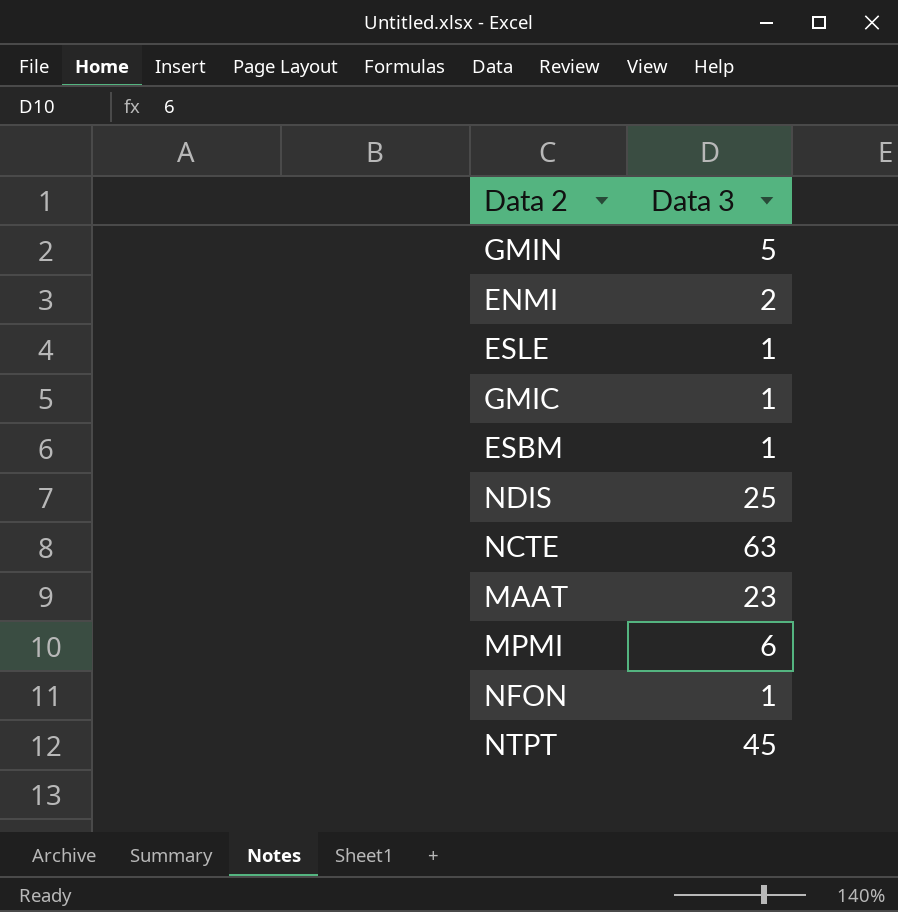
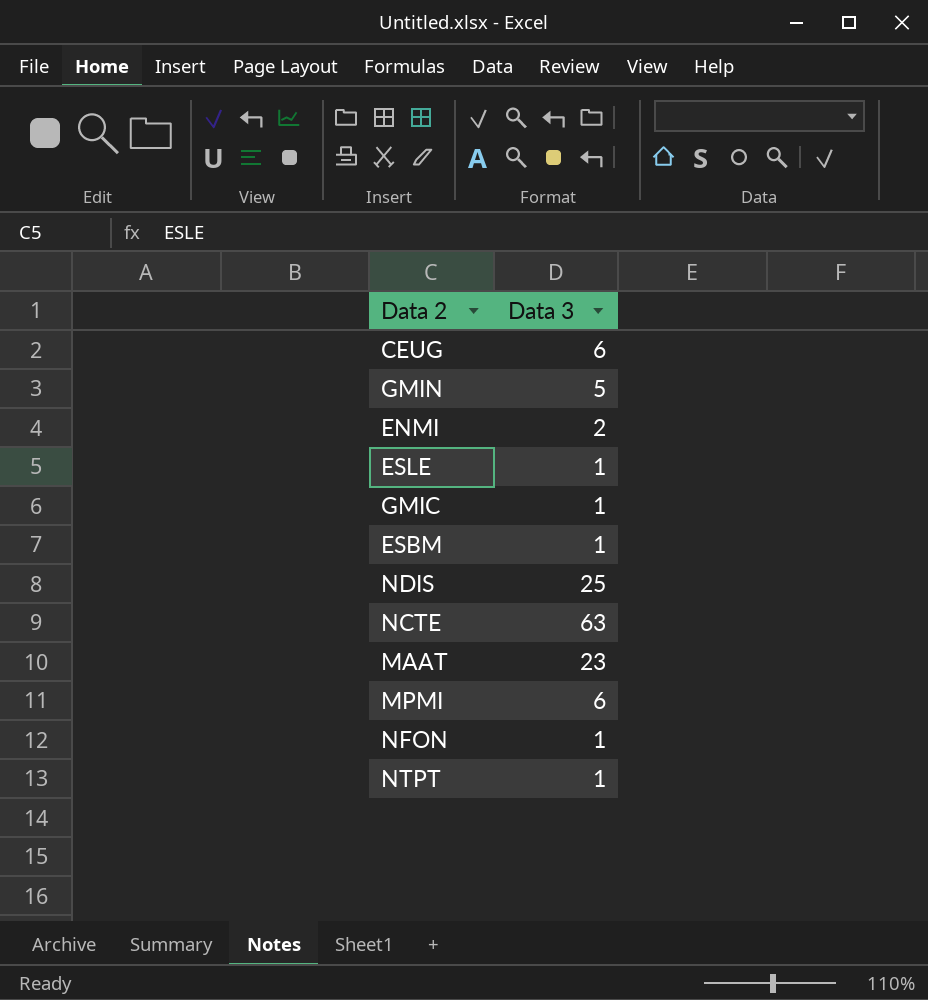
row CEUG: none -> 6
NTPT | Data 3: 45 -> 1

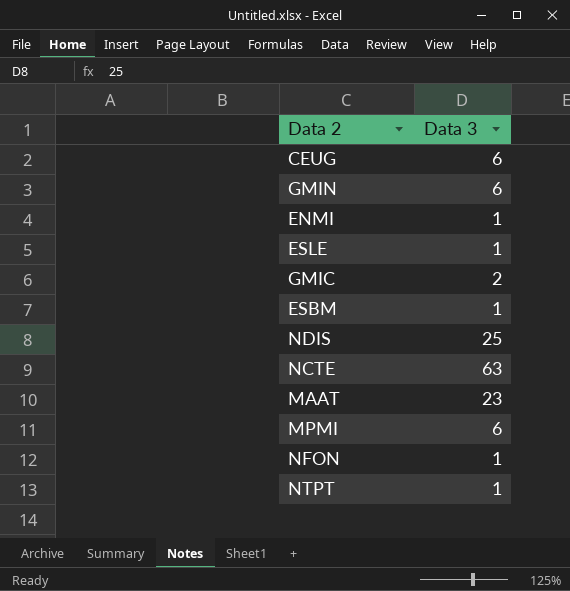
GMIN | Data 3: 5 -> 6
ENMI | Data 3: 2 -> 1
GMIC | Data 3: 1 -> 2

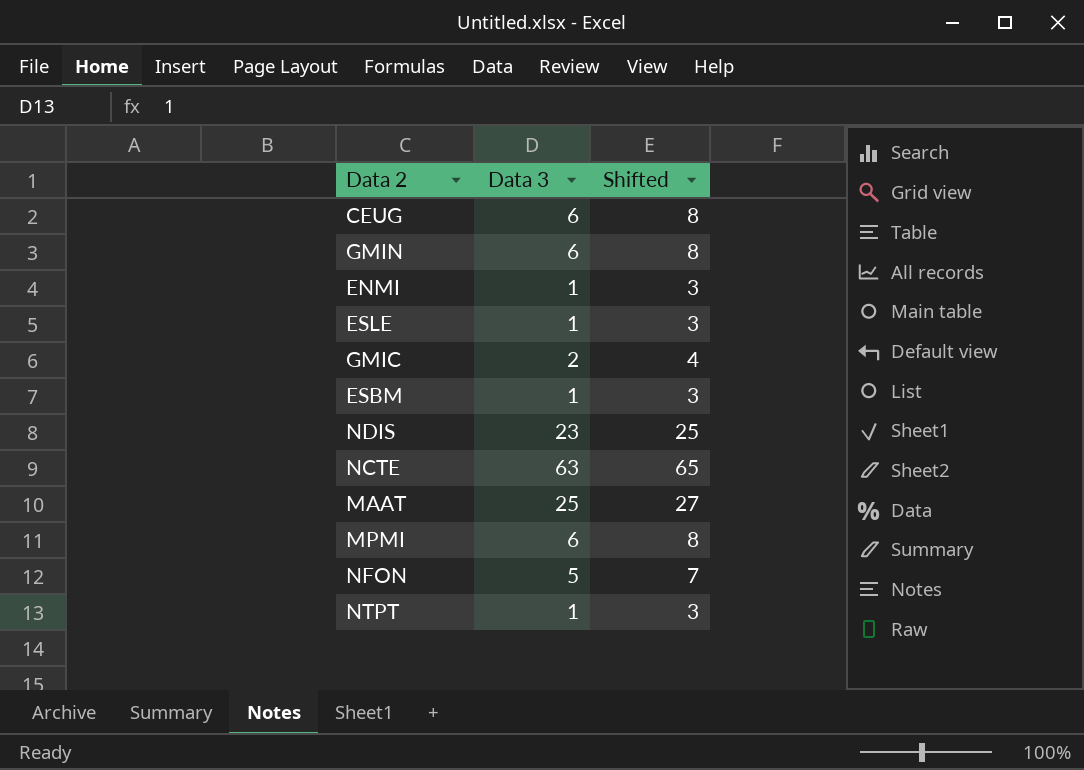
column Shifted | formula: none -> [Data 3] + 2
NDIS | Data 3: 25 -> 23
MAAT | Data 3: 23 -> 25
NFON | Data 3: 1 -> 5

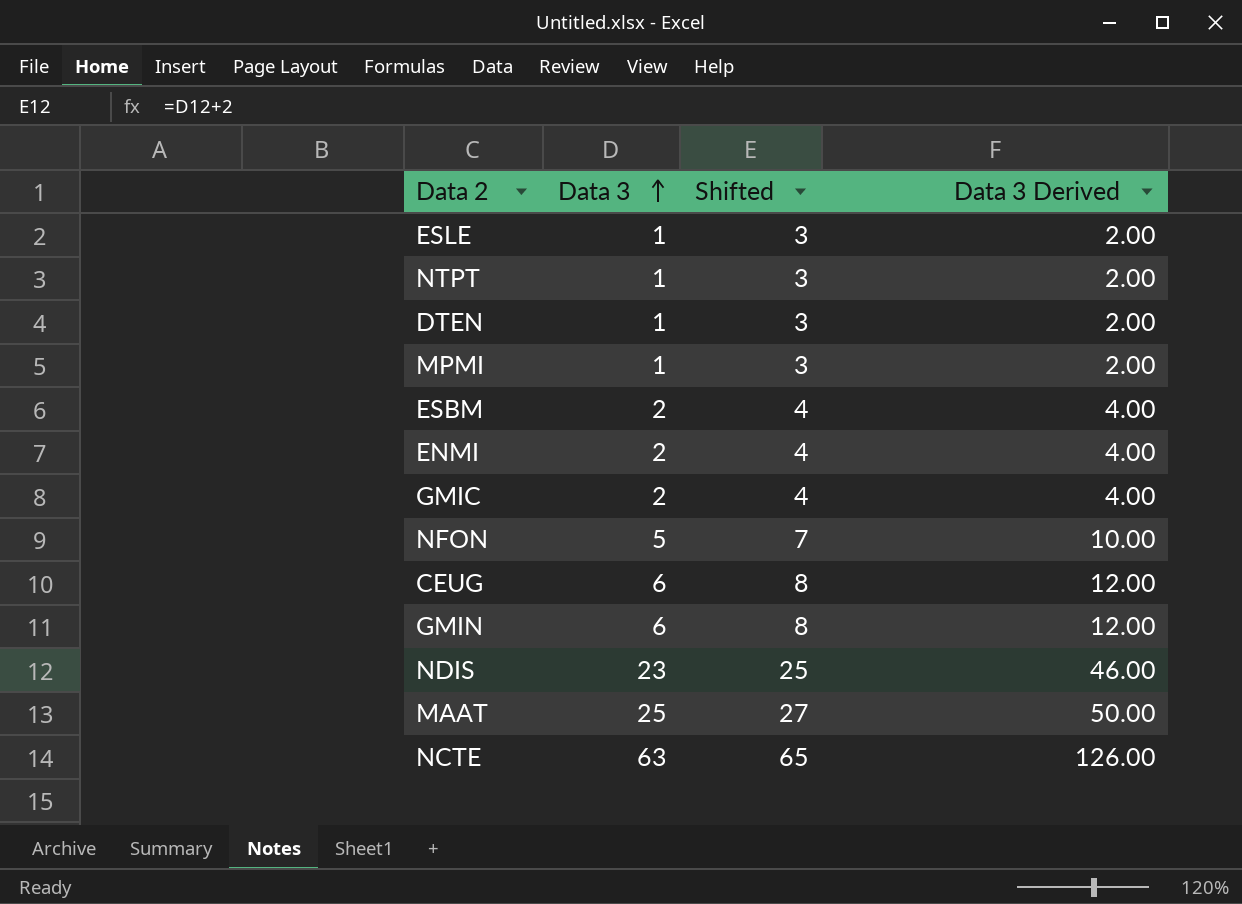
row order: none -> Data 3 ascending
column Data 3 Derived | formula: none -> [Data 3] * 2
row DTEN: none -> 1 | 3 | 2.00
MPMI | Data 3: 6 -> 1
MPMI | Shifted: 8 -> 3
ESBM | Data 3: 1 -> 2
ESBM | Shifted: 3 -> 4
ENMI | Data 3: 1 -> 2
ENMI | Shifted: 3 -> 4

